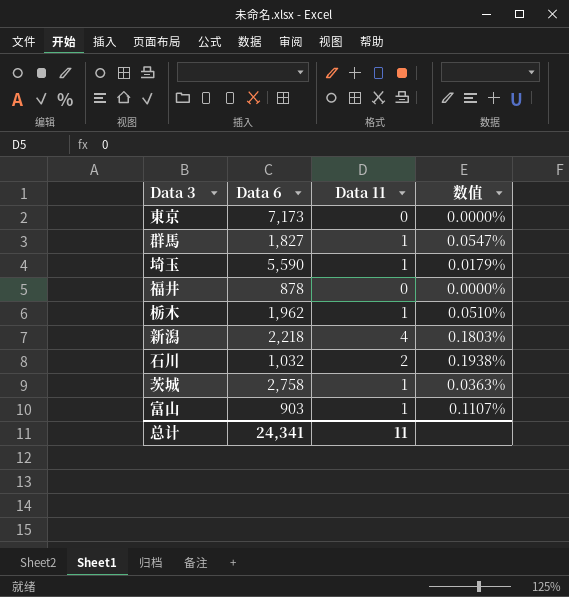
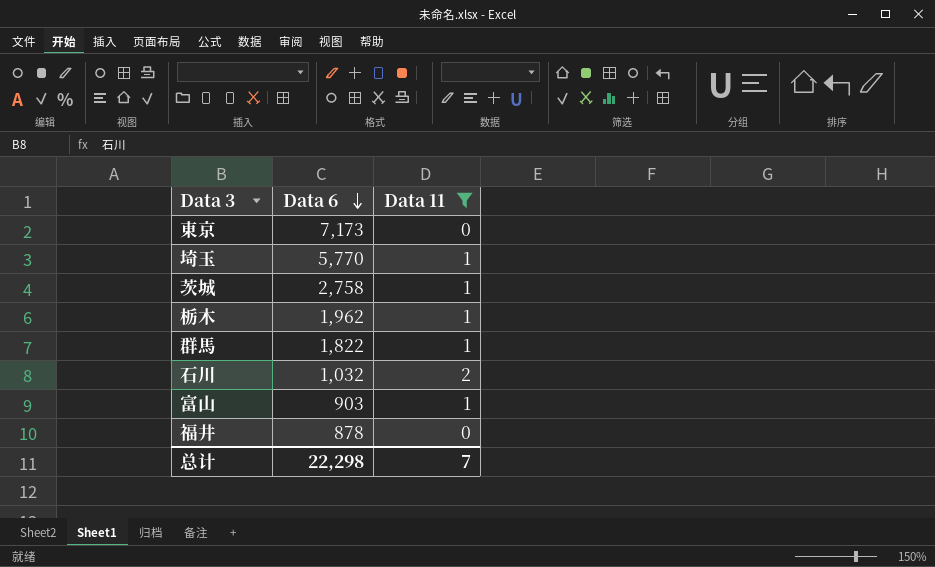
filter: none -> Data 11 != 4
row order: none -> Data 6 descending
column 数值 | formula: [Data 11] / [Data 6] -> none
埼玉 | Data 6: 5,590 -> 5,770
群馬 | Data 6: 1,827 -> 1,822
总计 | Data 6: 24,341 -> 22,298
总计 | Data 11: 11 -> 7

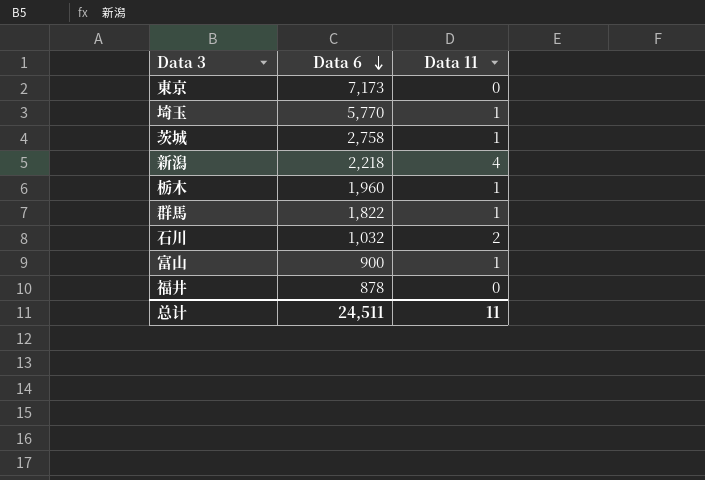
filter: Data 11 != 4 -> none
栃木 | Data 6: 1,962 -> 1,960
富山 | Data 6: 903 -> 900
总计 | Data 6: 22,298 -> 24,511
总计 | Data 11: 7 -> 11

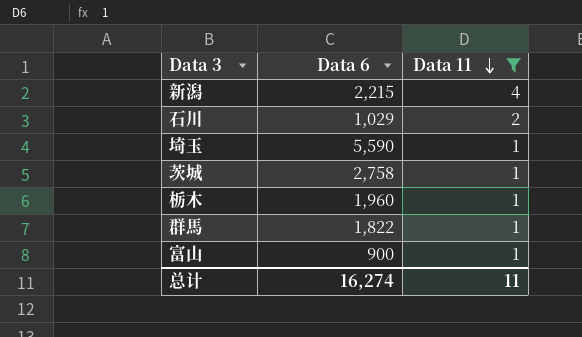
filter: none -> Data 11 != 0
row order: Data 6 descending -> Data 11 descending
新潟 | Data 6: 2,218 -> 2,215
石川 | Data 6: 1,032 -> 1,029
埼玉 | Data 6: 5,770 -> 5,590
总计 | Data 6: 24,511 -> 16,274

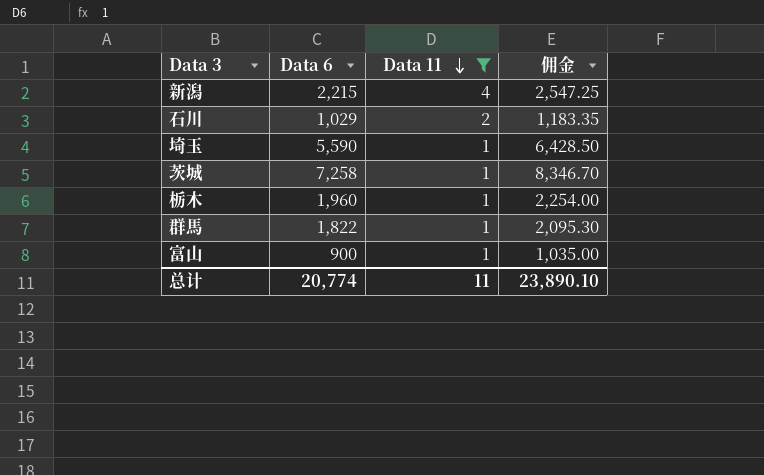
column 佣金 | formula: none -> [Data 6] * 1.15
茨城 | Data 6: 2,758 -> 7,258
总计 | Data 6: 16,274 -> 20,774

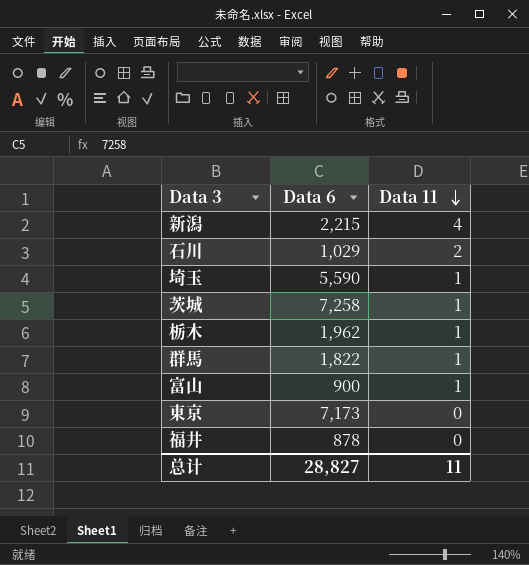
filter: Data 11 != 0 -> none
column 佣金 | formula: [Data 6] * 1.15 -> none
栃木 | Data 6: 1,960 -> 1,962
总计 | Data 6: 20,774 -> 28,827

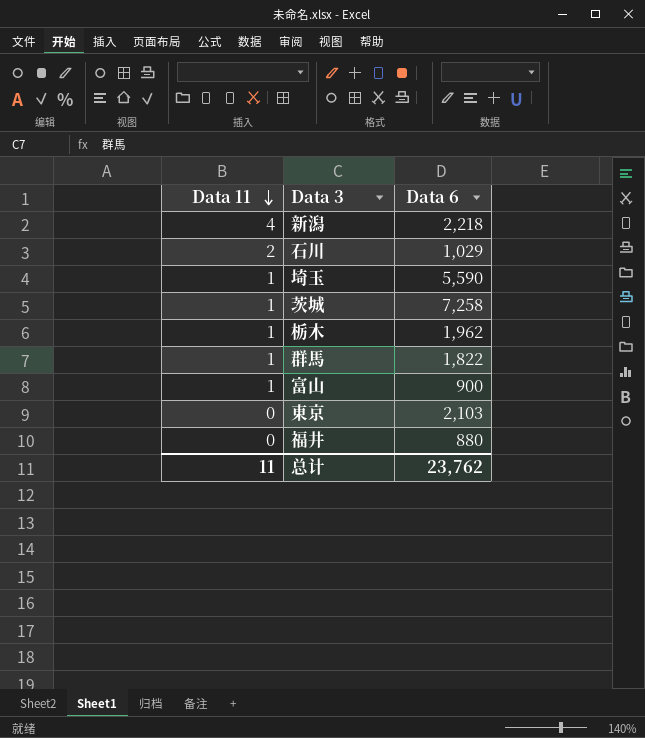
column Data 11 | position: 3 -> 1
新潟 | Data 6: 2,215 -> 2,218
東京 | Data 6: 7,173 -> 2,103
福井 | Data 6: 878 -> 880
总计 | Data 6: 28,827 -> 23,762

